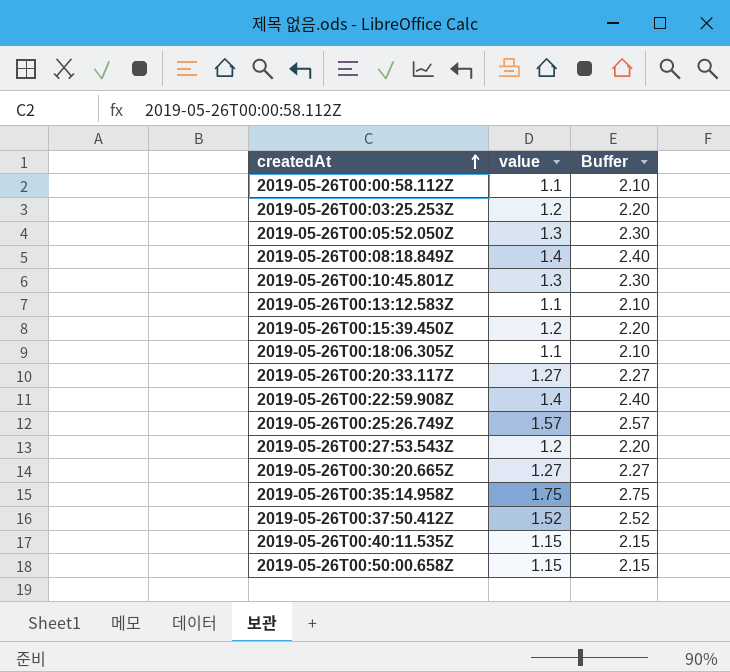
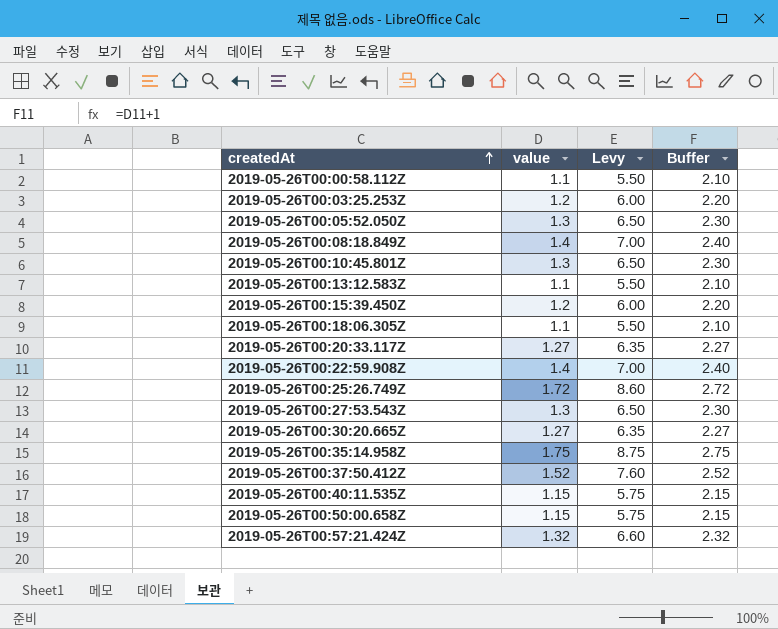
column Levy | formula: none -> [value] * 5
2019-05-26T00:25:26.749Z | value: 1.57 -> 1.72
2019-05-26T00:25:26.749Z | Buffer: 2.57 -> 2.72
2019-05-26T00:27:53.543Z | value: 1.2 -> 1.3
2019-05-26T00:27:53.543Z | Buffer: 2.20 -> 2.30
row 2019-05-26T00:57:21.424Z: none -> 1.32 | 6.60 | 2.32

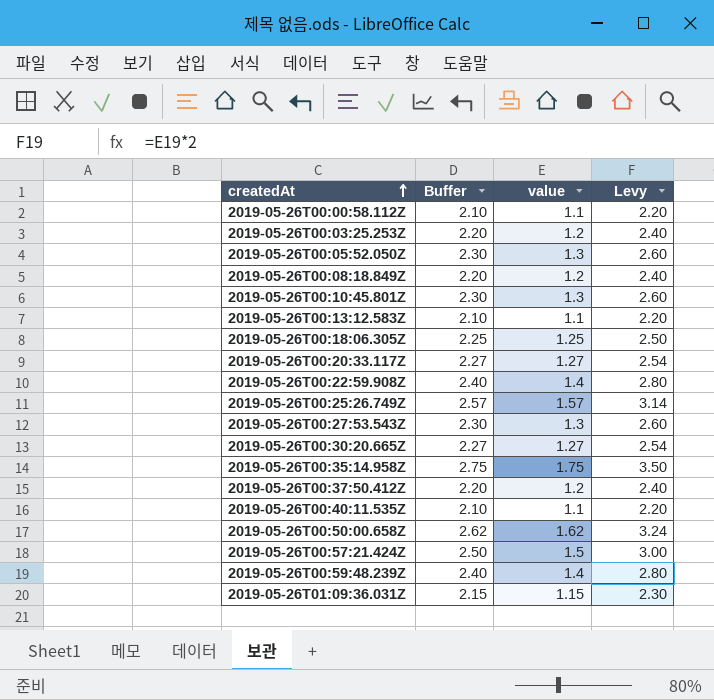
column Buffer | position: 4 -> 2
column Levy | formula: [value] * 5 -> [value] * 2
row 2019-05-26T00:15:39.450Z: 1.2 | 6.00 | 2.20 -> none
2019-05-26T00:08:18.849Z | Buffer: 2.40 -> 2.20
2019-05-26T00:08:18.849Z | value: 1.4 -> 1.2
2019-05-26T00:18:06.305Z | Buffer: 2.10 -> 2.25
2019-05-26T00:18:06.305Z | value: 1.1 -> 1.25
2019-05-26T00:25:26.749Z | Buffer: 2.72 -> 2.57
2019-05-26T00:25:26.749Z | value: 1.72 -> 1.57
2019-05-26T00:37:50.412Z | Buffer: 2.52 -> 2.20
2019-05-26T00:37:50.412Z | value: 1.52 -> 1.2
2019-05-26T00:40:11.535Z | Buffer: 2.15 -> 2.10
2019-05-26T00:40:11.535Z | value: 1.15 -> 1.1
2019-05-26T00:50:00.658Z | Buffer: 2.15 -> 2.62
2019-05-26T00:50:00.658Z | value: 1.15 -> 1.62
2019-05-26T00:57:21.424Z | Buffer: 2.32 -> 2.50
2019-05-26T00:57:21.424Z | value: 1.32 -> 1.5
row 2019-05-26T00:59:48.239Z: none -> 2.40 | 1.4 | 2.80
row 2019-05-26T01:09:36.031Z: none -> 2.15 | 1.15 | 2.30

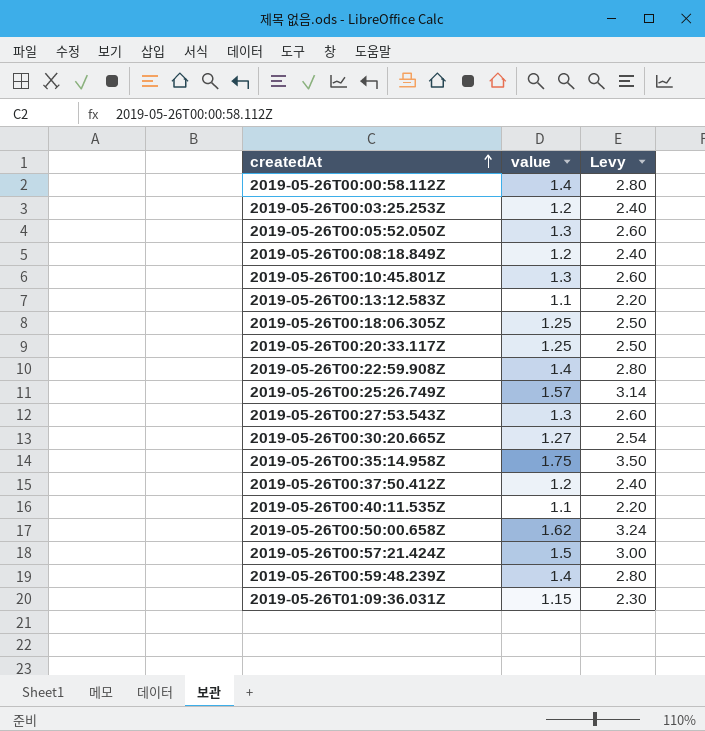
column Buffer | formula: [value] + 1 -> none
2019-05-26T00:00:58.112Z | value: 1.1 -> 1.4
2019-05-26T00:00:58.112Z | Levy: 2.20 -> 2.80
2019-05-26T00:20:33.117Z | value: 1.27 -> 1.25
2019-05-26T00:20:33.117Z | Levy: 2.54 -> 2.50

